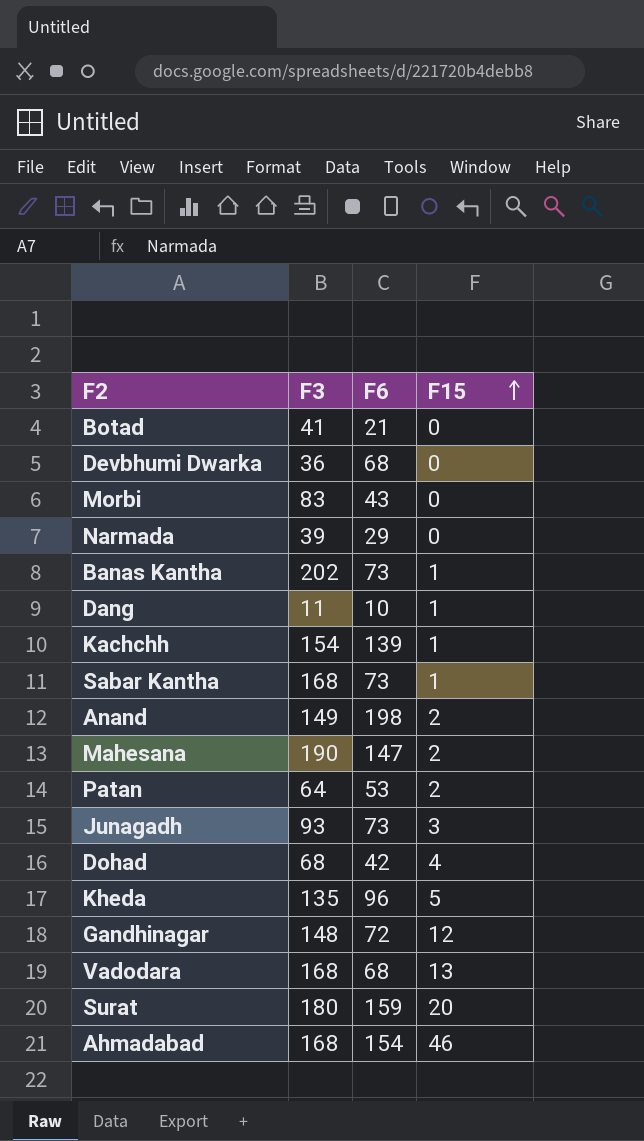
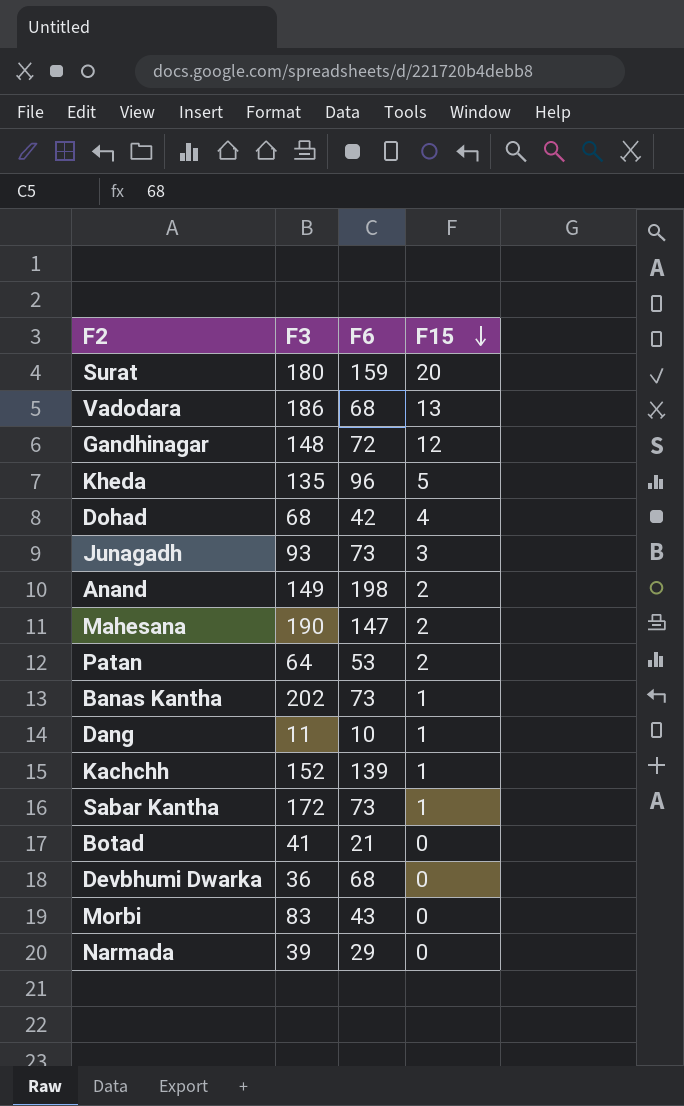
row order: F15 ascending -> F15 descending
row Ahmadabad: 168 | 154 | 46 -> none
Vadodara | F3: 168 -> 186
Kachchh | F3: 154 -> 152
Sabar Kantha | F3: 168 -> 172

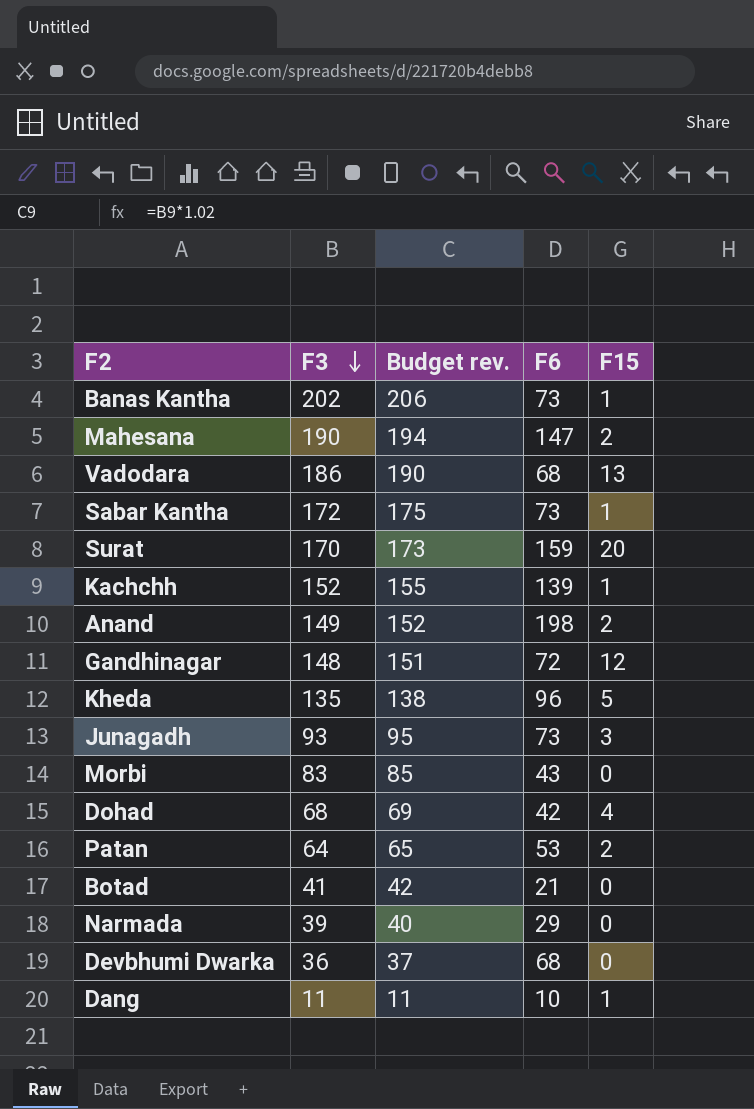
row order: F15 descending -> F3 descending
column Budget rev. | formula: none -> [F3] * 1.02
Surat | F3: 180 -> 170

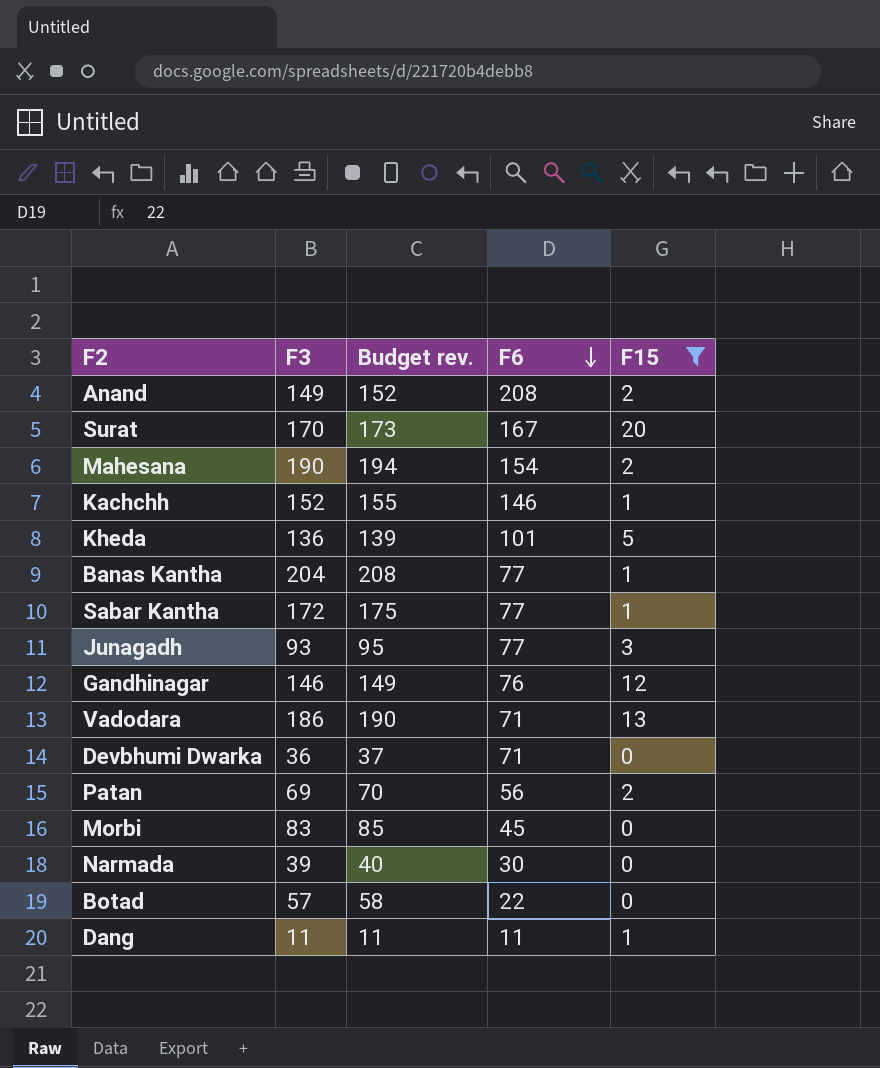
filter: none -> F15 != 4
row order: F3 descending -> F6 descending
Anand | F6: 198 -> 208
Surat | F6: 159 -> 167
Mahesana | F6: 147 -> 154
Kachchh | F6: 139 -> 146
Kheda | F3: 135 -> 136
Kheda | Budget rev.: 138 -> 139
Kheda | F6: 96 -> 101
Banas Kantha | F3: 202 -> 204
Banas Kantha | Budget rev.: 206 -> 208
Banas Kantha | F6: 73 -> 77
Sabar Kantha | F6: 73 -> 77
Junagadh | F6: 73 -> 77
Gandhinagar | F3: 148 -> 146
Gandhinagar | Budget rev.: 151 -> 149
Gandhinagar | F6: 72 -> 76
Vadodara | F6: 68 -> 71
Devbhumi Dwarka | F6: 68 -> 71
Patan | F3: 64 -> 69
Patan | Budget rev.: 65 -> 70
Patan | F6: 53 -> 56
Morbi | F6: 43 -> 45
Narmada | F6: 29 -> 30
Botad | F3: 41 -> 57
Botad | Budget rev.: 42 -> 58
Botad | F6: 21 -> 22
Dang | F6: 10 -> 11

